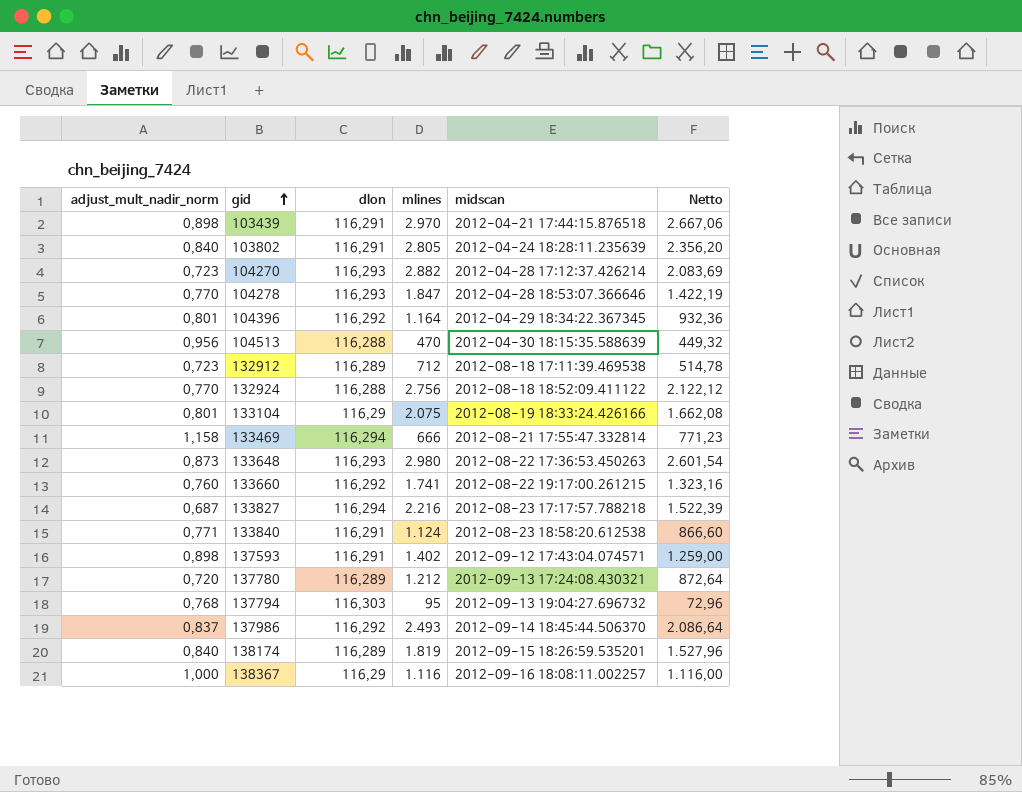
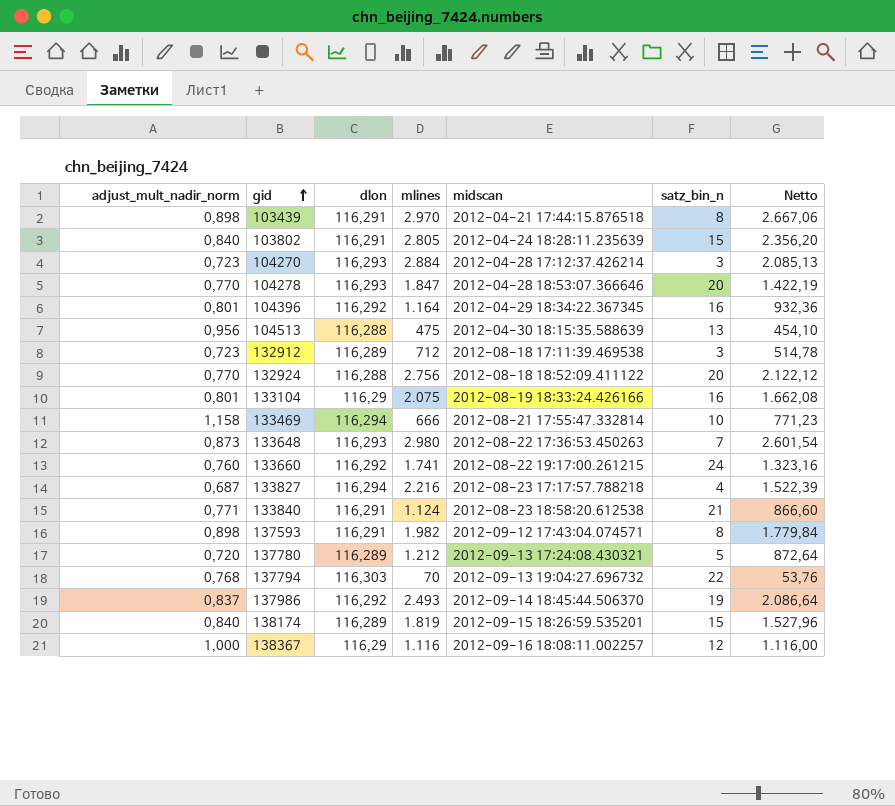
column satz_bin_n | position: none -> 6
104270 | mlines: 2.882 -> 2.884
104270 | Netto: 2.083,69 -> 2.085,13
104513 | mlines: 470 -> 475
104513 | Netto: 449,32 -> 454,10
137593 | mlines: 1.402 -> 1.982
137593 | Netto: 1.259,00 -> 1.779,84
137794 | mlines: 95 -> 70
137794 | Netto: 72,96 -> 53,76

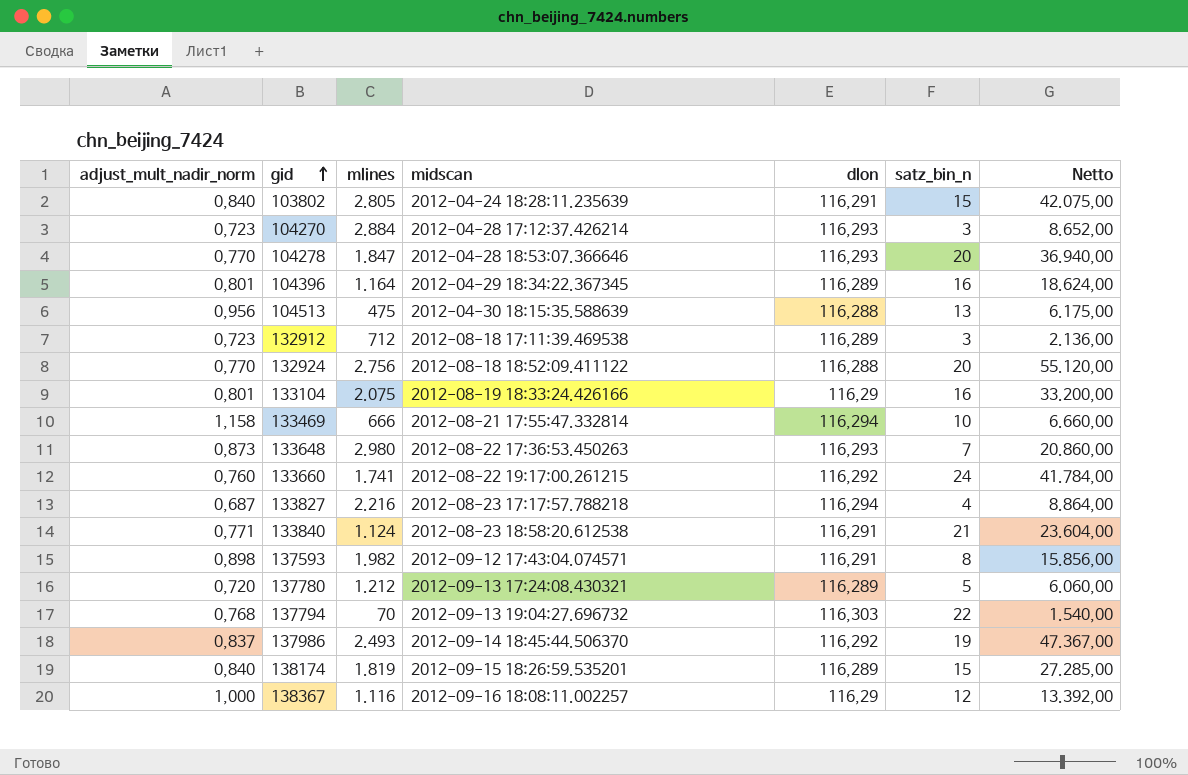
column dlon | position: 3 -> 5
column Netto | formula: [adjust_mult_nadir_norm] * [mlines] -> [mlines] * [satz_bin_n]
row 103439: 0,898 | 116,291 | 2.970 | 2012-04-21 17:44:15.876518 | 8 | 2.667,06 -> none
104396 | dlon: 116,292 -> 116,289

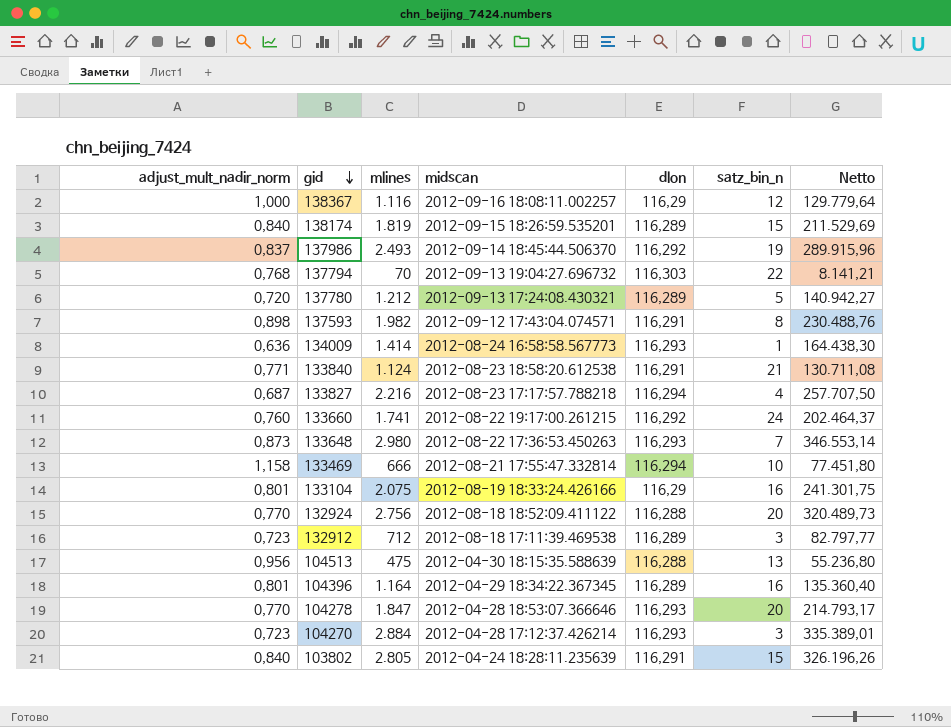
row order: gid ascending -> gid descending
column Netto | formula: [mlines] * [satz_bin_n] -> [mlines] * [dlon]
row 134009: none -> 0,636 | 1.414 | 2012-08-24 16:58:58.567773 | 116,293 | 1 | 164.438,30

